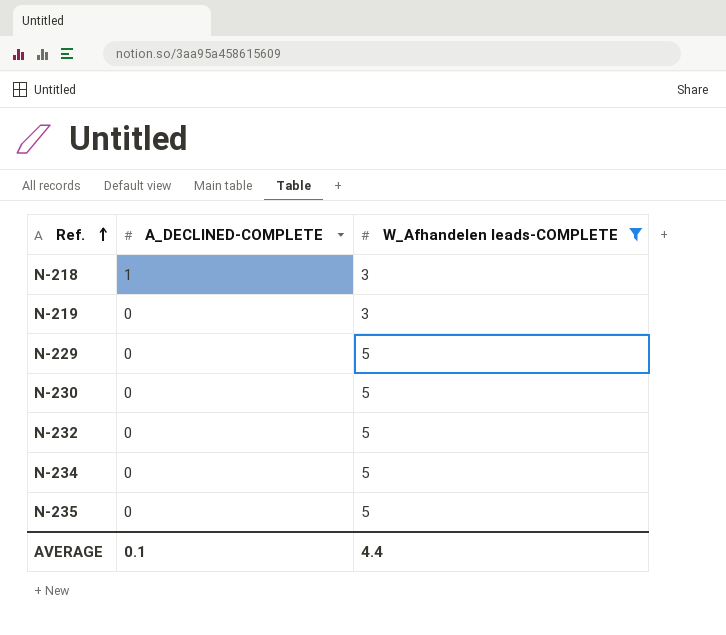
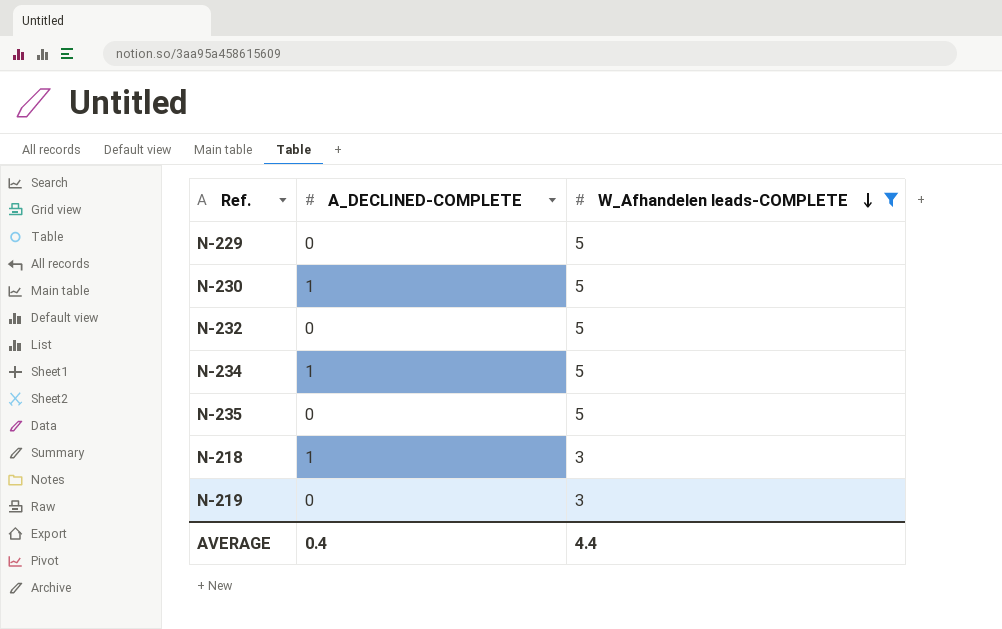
row order: Ref. ascending -> W_Afhandelen leads-COMPLETE descending
N-230 | A_DECLINED-COMPLETE: 0 -> 1
N-234 | A_DECLINED-COMPLETE: 0 -> 1
AVERAGE | A_DECLINED-COMPLETE: 0.1 -> 0.4

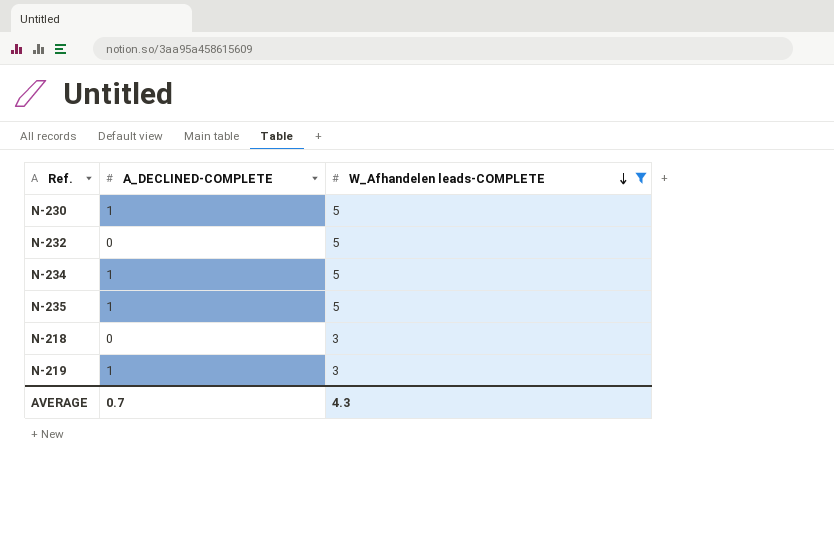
row N-229: 0 | 5 -> none
N-235 | A_DECLINED-COMPLETE: 0 -> 1
N-218 | A_DECLINED-COMPLETE: 1 -> 0
N-219 | A_DECLINED-COMPLETE: 0 -> 1
AVERAGE | A_DECLINED-COMPLETE: 0.4 -> 0.7
AVERAGE | W_Afhandelen leads-COMPLETE: 4.4 -> 4.3

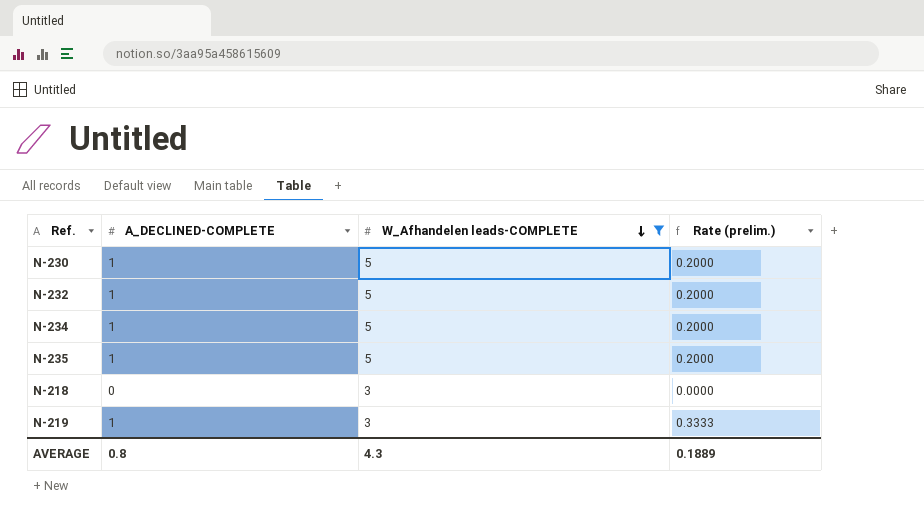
column Rate (prelim.) | formula: none -> [A_DECLINED-COMPLETE] / [W_Afhandelen leads-COMPLETE]
N-232 | A_DECLINED-COMPLETE: 0 -> 1
AVERAGE | A_DECLINED-COMPLETE: 0.7 -> 0.8

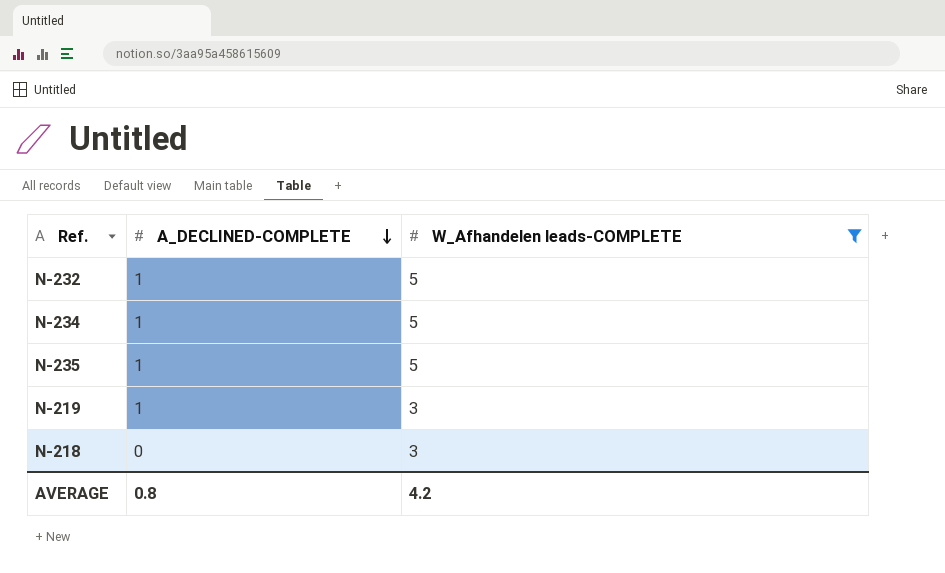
row order: W_Afhandelen leads-COMPLETE descending -> A_DECLINED-COMPLETE descending
column Rate (prelim.) | formula: [A_DECLINED-COMPLETE] / [W_Afhandelen leads-COMPLETE] -> none
row N-230: 1 | 5 | 0.2000 -> none
AVERAGE | W_Afhandelen leads-COMPLETE: 4.3 -> 4.2

